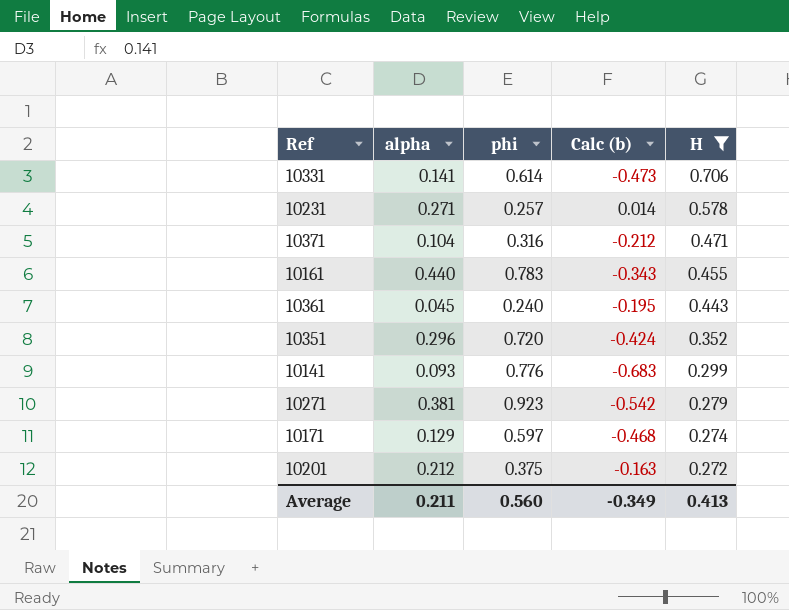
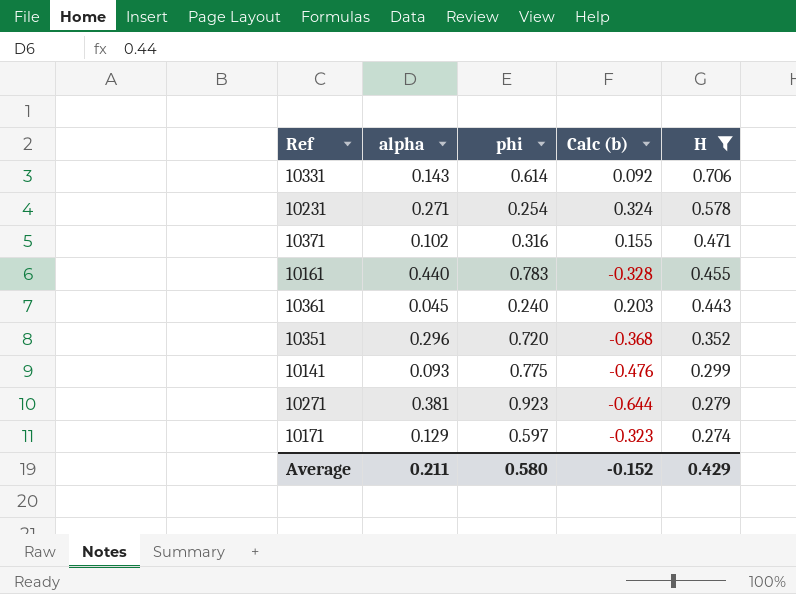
column Calc (b) | formula: [alpha] - [phi] -> [H] - [phi]
row 10201: 0.212 | 0.375 | -0.163 | 0.272 -> none
10331 | alpha: 0.141 -> 0.143
10231 | phi: 0.257 -> 0.254
10371 | alpha: 0.104 -> 0.102
10141 | phi: 0.776 -> 0.775
Average | phi: 0.560 -> 0.580
Average | Calc (b): -0.349 -> -0.152
Average | H: 0.413 -> 0.429

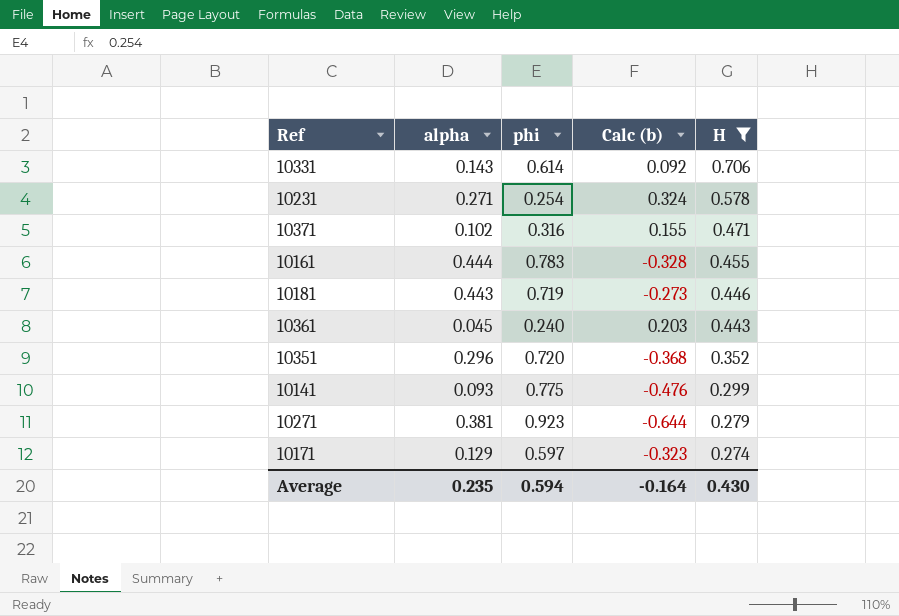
10161 | alpha: 0.440 -> 0.444
row 10181: none -> 0.443 | 0.719 | -0.273 | 0.446
Average | alpha: 0.211 -> 0.235
Average | phi: 0.580 -> 0.594
Average | Calc (b): -0.152 -> -0.164
Average | H: 0.429 -> 0.430

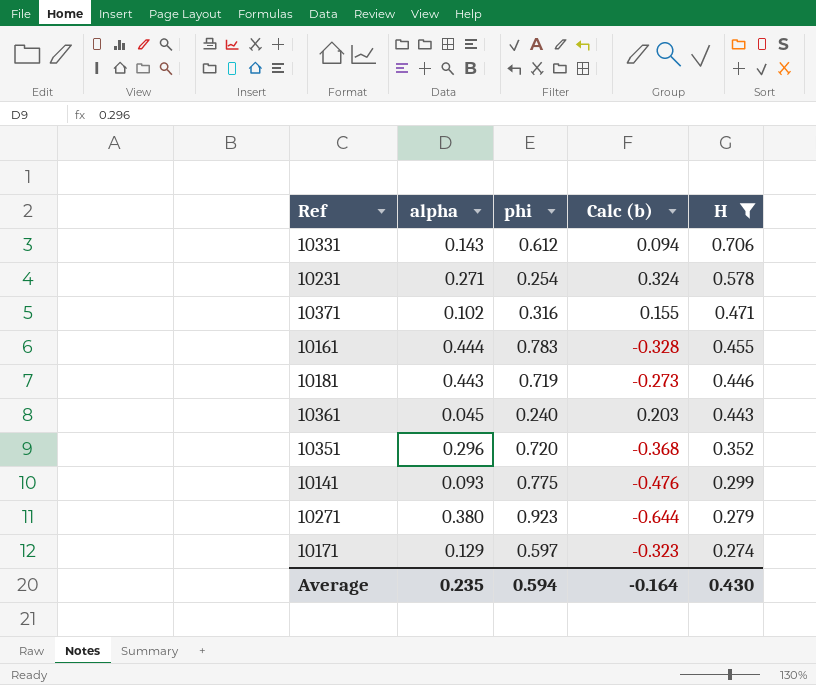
10331 | phi: 0.614 -> 0.612
10331 | Calc (b): 0.092 -> 0.094
10271 | alpha: 0.381 -> 0.380

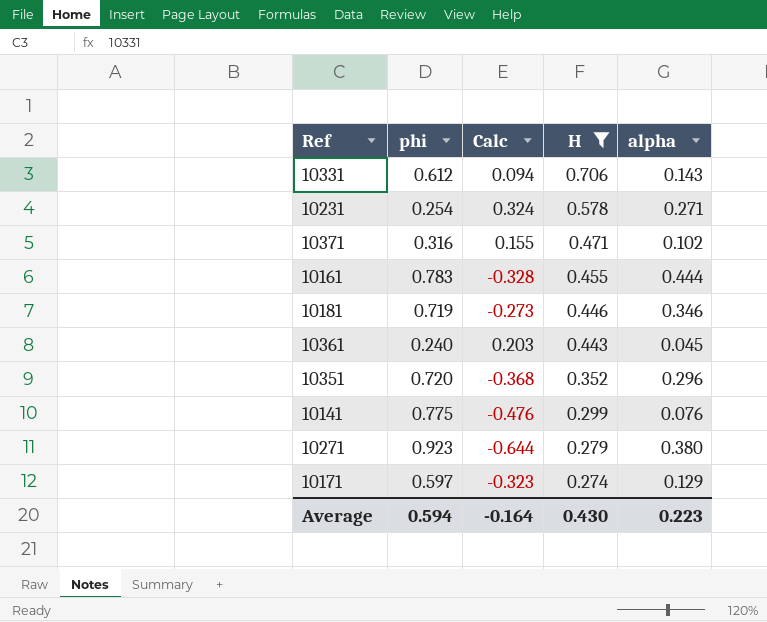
column name: Calc (b) -> Calc
column alpha | position: 2 -> 5
10181 | alpha: 0.443 -> 0.346
10141 | alpha: 0.093 -> 0.076
Average | alpha: 0.235 -> 0.223

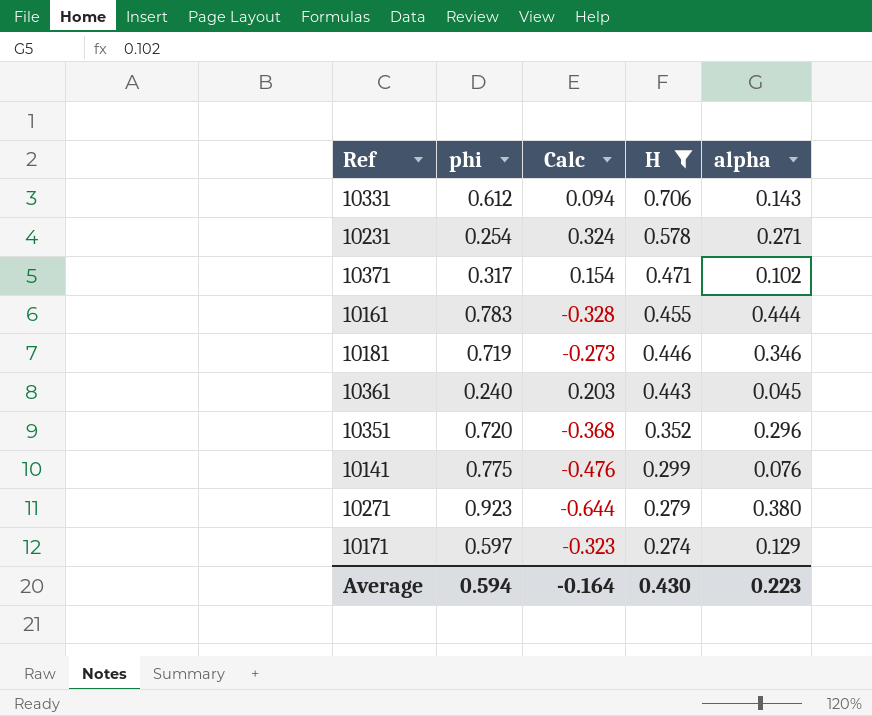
10371 | phi: 0.316 -> 0.317
10371 | Calc: 0.155 -> 0.154

